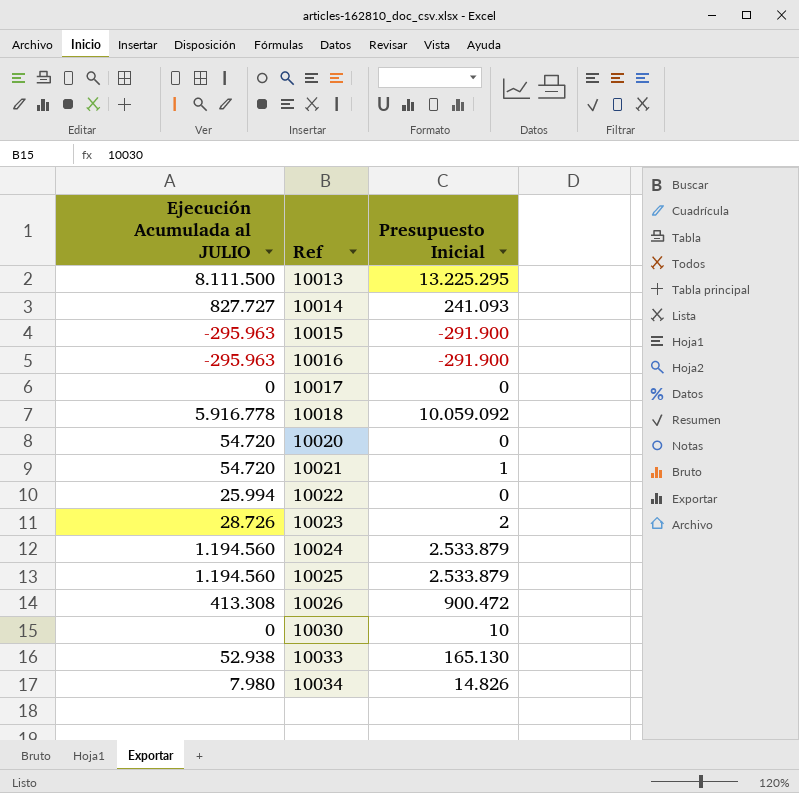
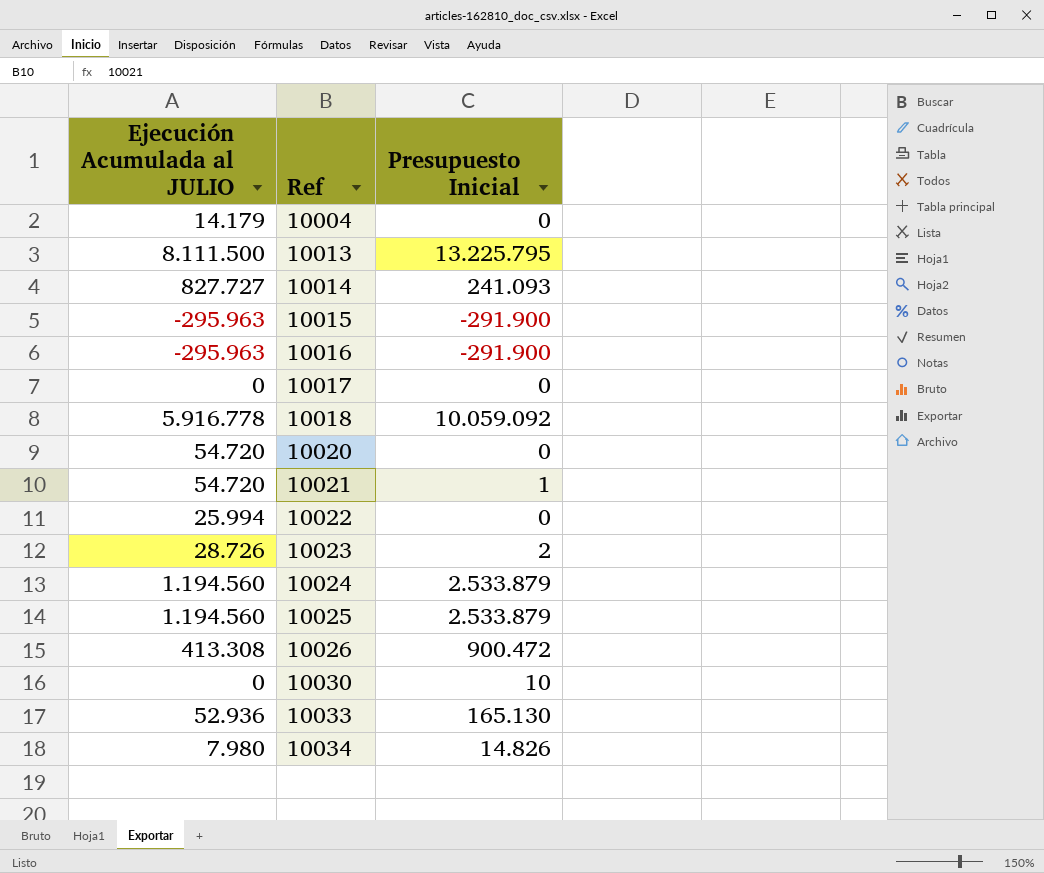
row 10004: none -> 14.179 | 0
10013 | Presupuesto Inicial: 13.225.295 -> 13.225.795
10033 | Ejecución Acumulada al JULIO: 52.938 -> 52.936

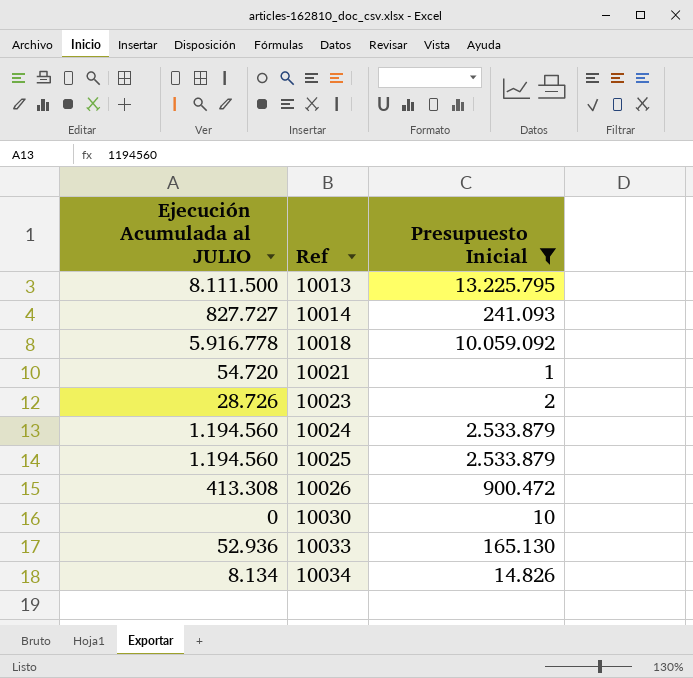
filter: none -> Presupuesto Inicial >= 1
10034 | Ejecución Acumulada al JULIO: 7.980 -> 8.134

